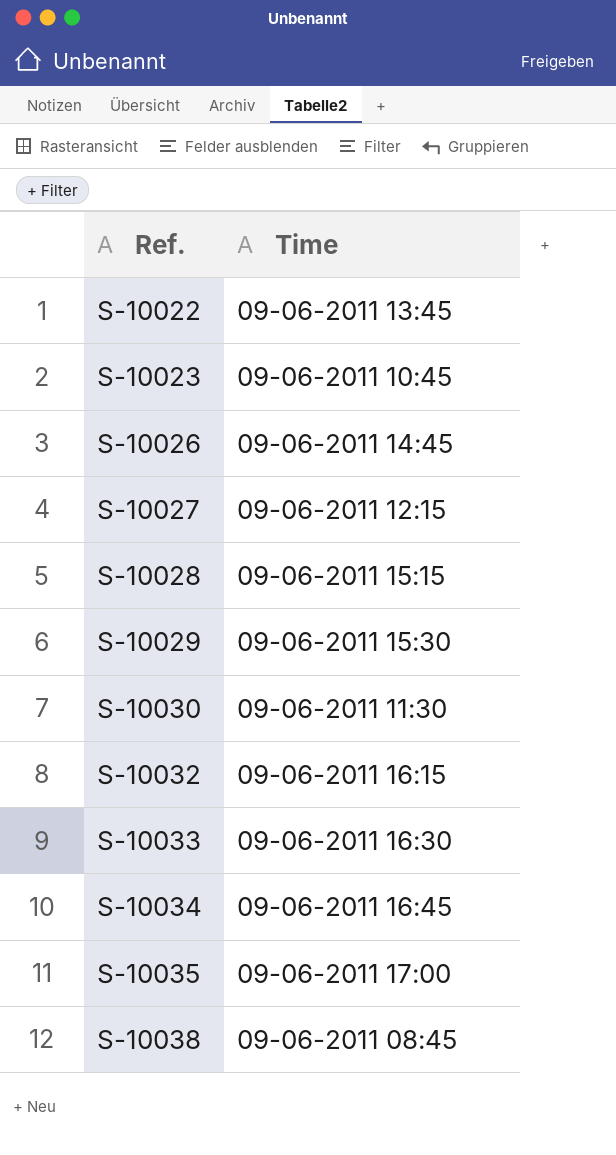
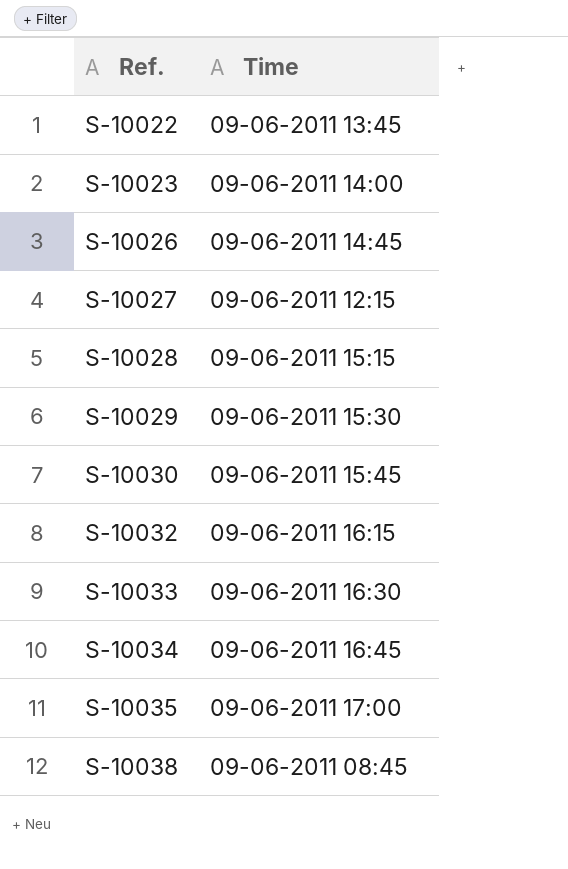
S-10023 | Time: 09-06-2011 10:45 -> 09-06-2011 14:00
S-10030 | Time: 09-06-2011 11:30 -> 09-06-2011 15:45

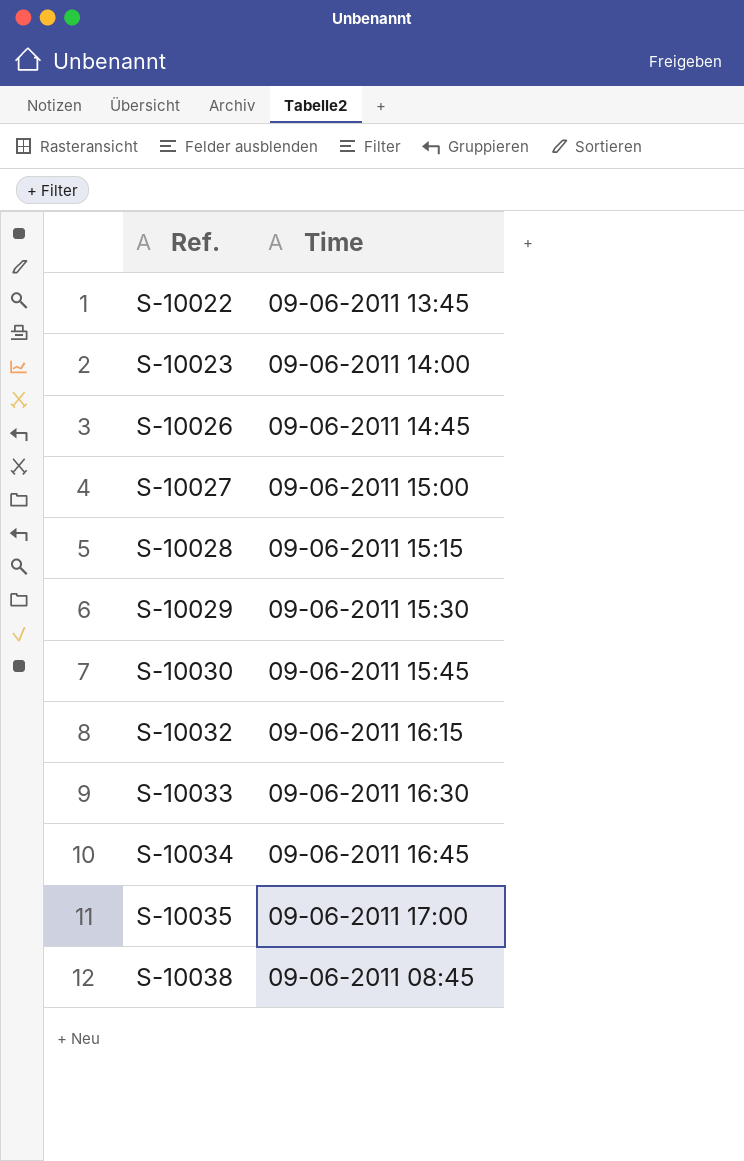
S-10027 | Time: 09-06-2011 12:15 -> 09-06-2011 15:00

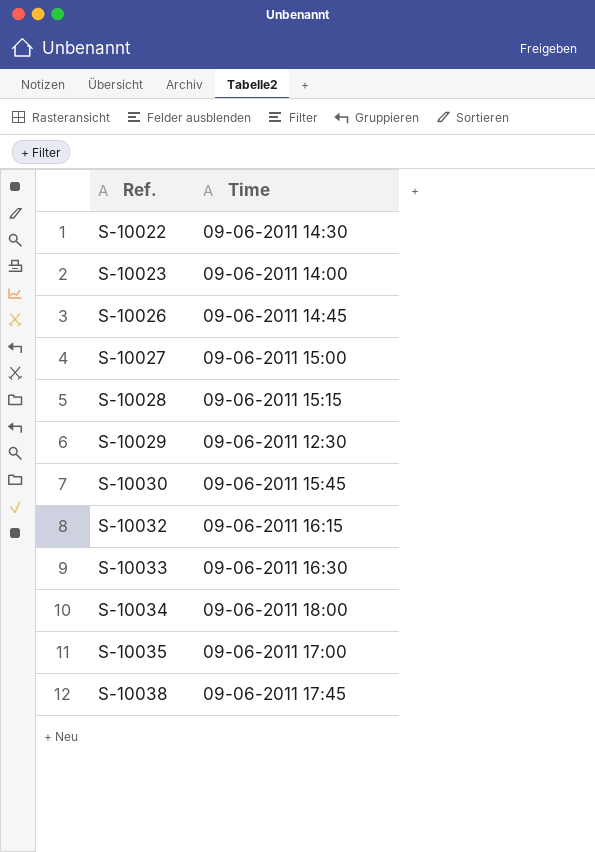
S-10022 | Time: 09-06-2011 13:45 -> 09-06-2011 14:30
S-10029 | Time: 09-06-2011 15:30 -> 09-06-2011 12:30
S-10034 | Time: 09-06-2011 16:45 -> 09-06-2011 18:00
S-10038 | Time: 09-06-2011 08:45 -> 09-06-2011 17:45

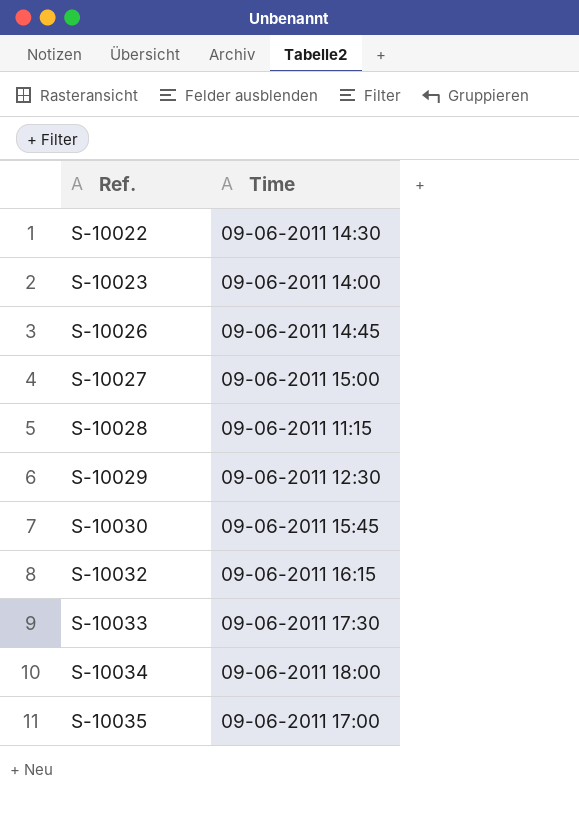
row S-10038: 09-06-2011 17:45 -> none
S-10028 | Time: 09-06-2011 15:15 -> 09-06-2011 11:15
S-10033 | Time: 09-06-2011 16:30 -> 09-06-2011 17:30

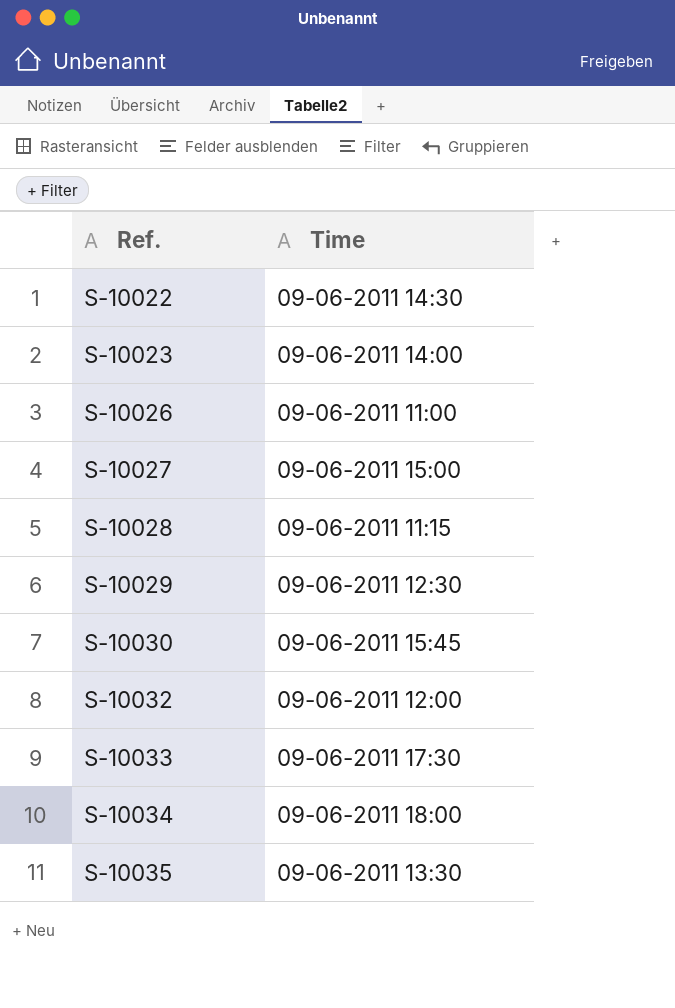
S-10026 | Time: 09-06-2011 14:45 -> 09-06-2011 11:00
S-10032 | Time: 09-06-2011 16:15 -> 09-06-2011 12:00
S-10035 | Time: 09-06-2011 17:00 -> 09-06-2011 13:30

